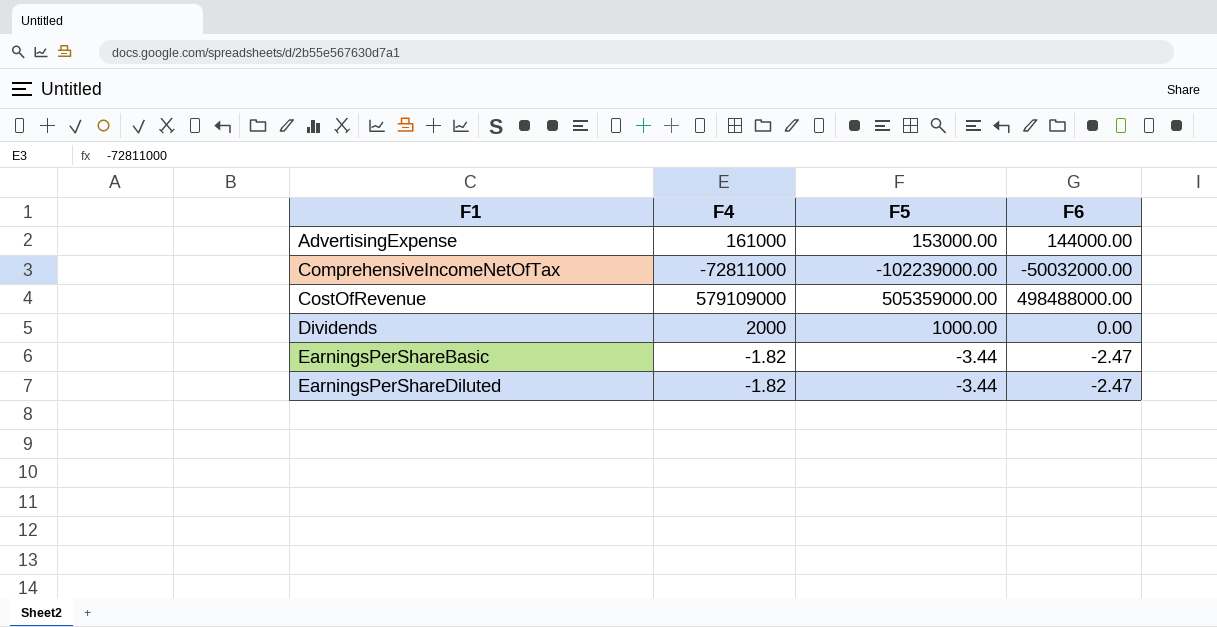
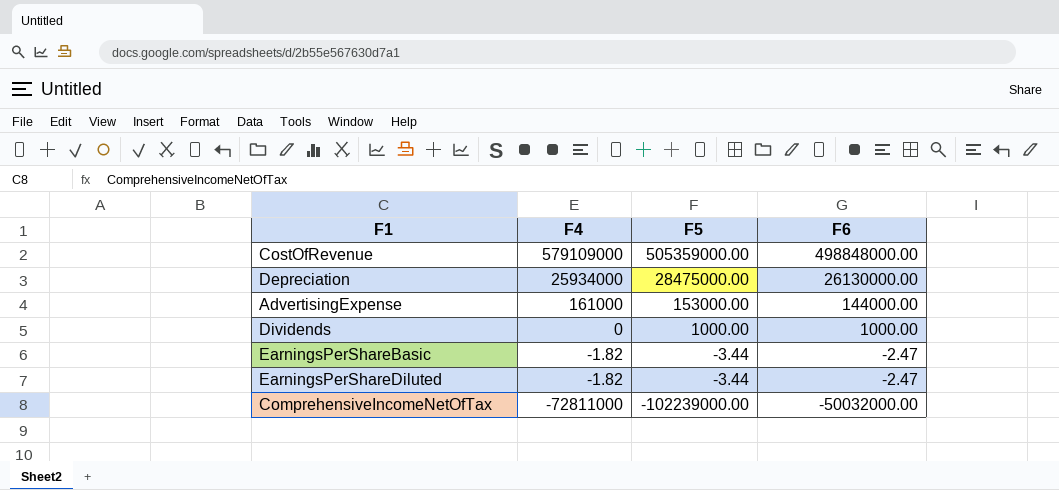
row order: F1 ascending -> F4 descending
CostOfRevenue | F6: 498488000.00 -> 498848000.00
row Depreciation: none -> 25934000 | 28475000.00 | 26130000.00
Dividends | F4: 2000 -> 0
Dividends | F6: 0.00 -> 1000.00

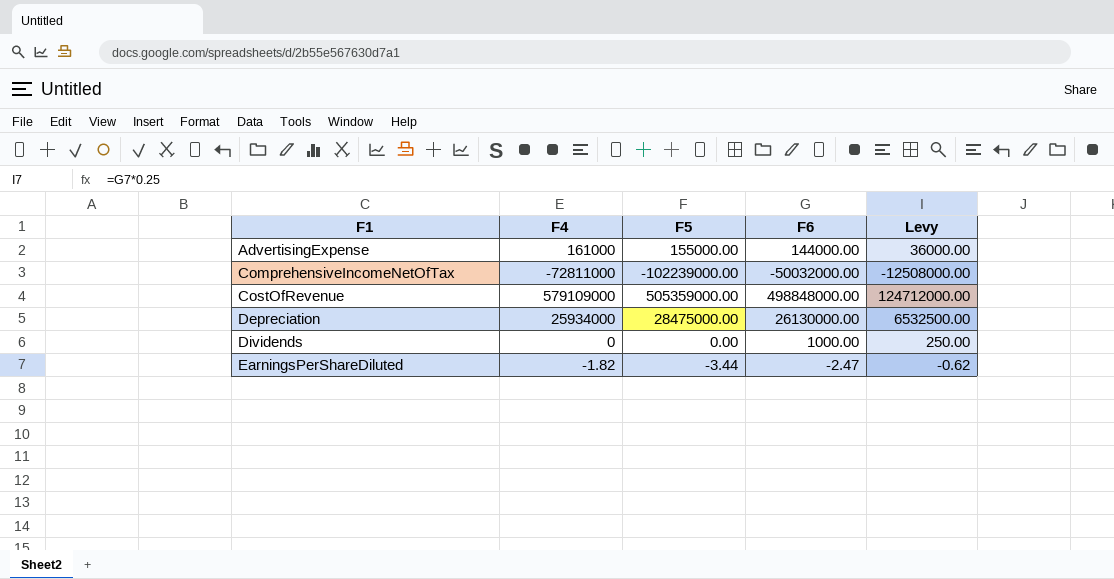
row order: F4 descending -> F1 ascending
column Levy | formula: none -> [F6] * 0.25
row EarningsPerShareBasic: -1.82 | -3.44 | -2.47 -> none
AdvertisingExpense | F5: 153000.00 -> 155000.00
Dividends | F5: 1000.00 -> 0.00

